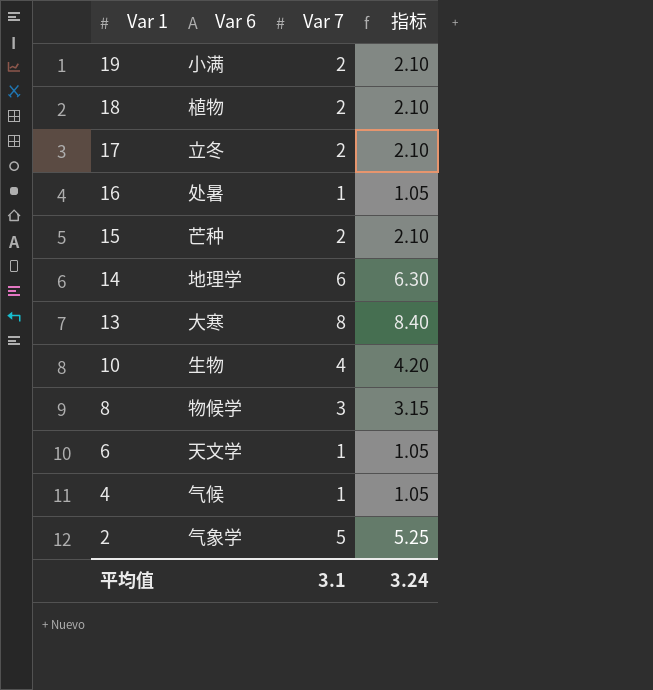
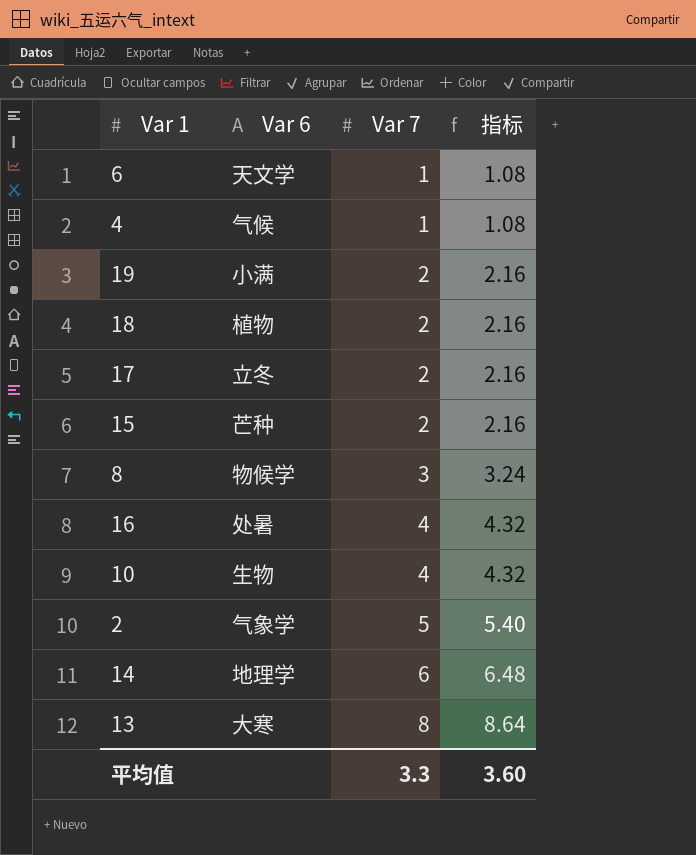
row order: Var 1 descending -> Var 7 ascending
column 指标 | formula: [Var 7] * 1.05 -> [Var 7] * 1.08
16 | Var 7: 1 -> 4
平均值 | Var 7: 3.1 -> 3.3
平均值 | 指标: 3.24 -> 3.60

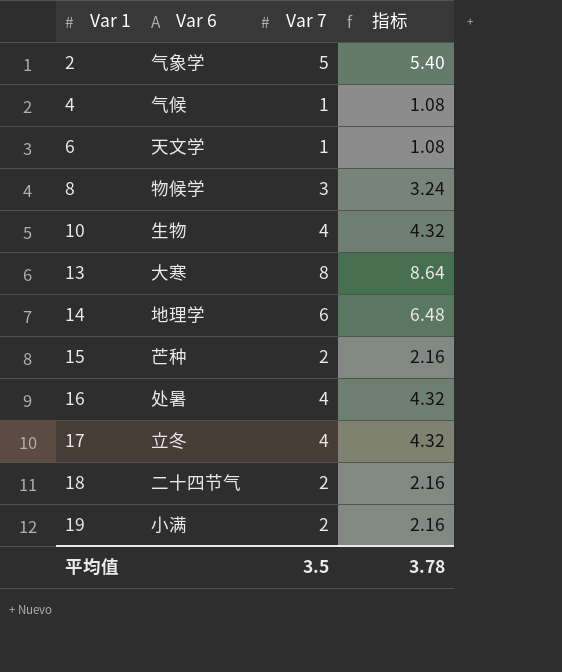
row order: Var 7 ascending -> Var 1 ascending
17 | Var 7: 2 -> 4
17 | 指标: 2.16 -> 4.32
18 | Var 6: 植物 -> 二十四节气
平均值 | Var 7: 3.3 -> 3.5
平均值 | 指标: 3.60 -> 3.78

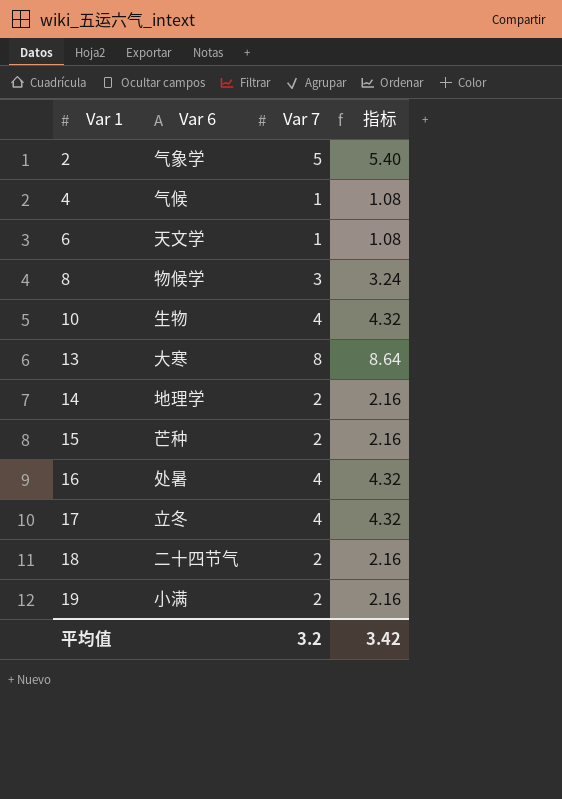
14 | Var 7: 6 -> 2
14 | 指标: 6.48 -> 2.16
平均值 | Var 7: 3.5 -> 3.2
平均值 | 指标: 3.78 -> 3.42

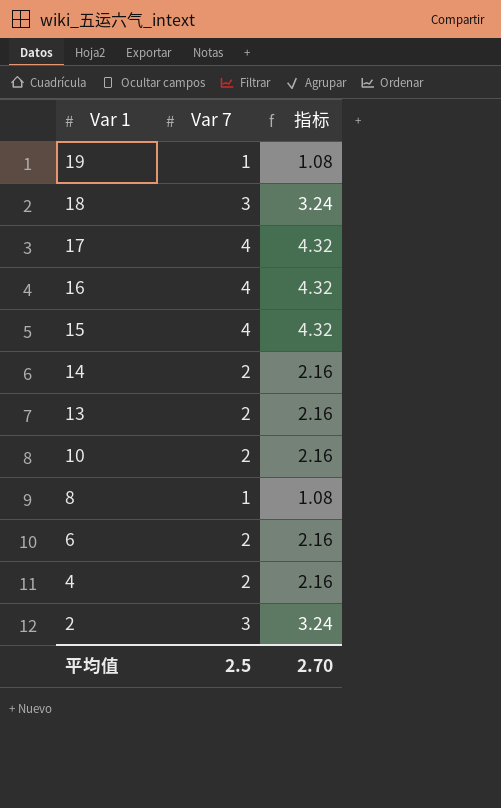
row order: Var 1 ascending -> Var 1 descending
column Var 6 | position: 2 -> none
19 | Var 7: 2 -> 1
19 | 指标: 2.16 -> 1.08
18 | Var 7: 2 -> 3
18 | 指标: 2.16 -> 3.24
15 | Var 7: 2 -> 4
15 | 指标: 2.16 -> 4.32
13 | Var 7: 8 -> 2
13 | 指标: 8.64 -> 2.16
10 | Var 7: 4 -> 2
10 | 指标: 4.32 -> 2.16
8 | Var 7: 3 -> 1
8 | 指标: 3.24 -> 1.08
6 | Var 7: 1 -> 2
6 | 指标: 1.08 -> 2.16
4 | Var 7: 1 -> 2
4 | 指标: 1.08 -> 2.16
2 | Var 7: 5 -> 3
2 | 指标: 5.40 -> 3.24
平均值 | Var 7: 3.2 -> 2.5
平均值 | 指标: 3.42 -> 2.70

